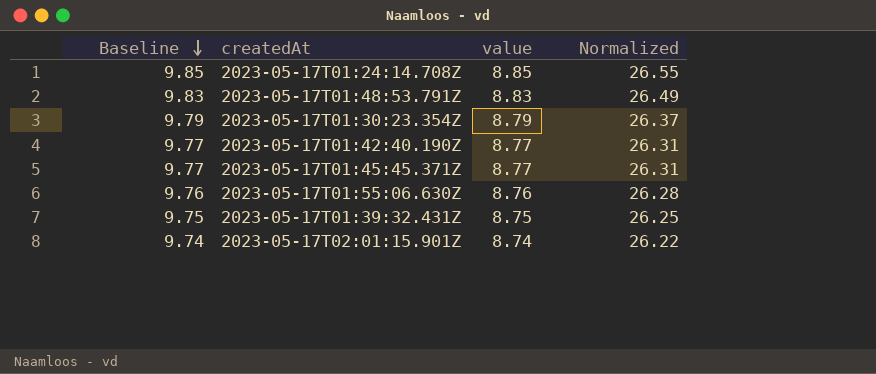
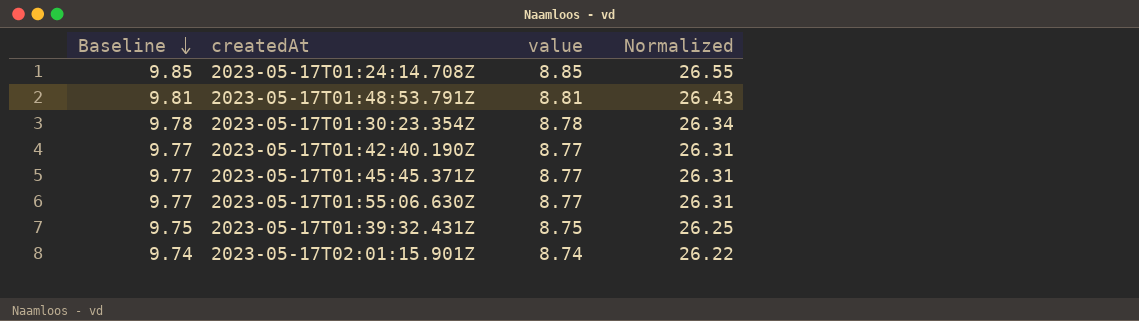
2023-05-17T01:48:53.791Z | Baseline: 9.83 -> 9.81
2023-05-17T01:48:53.791Z | value: 8.83 -> 8.81
2023-05-17T01:48:53.791Z | Normalized: 26.49 -> 26.43
2023-05-17T01:30:23.354Z | Baseline: 9.79 -> 9.78
2023-05-17T01:30:23.354Z | value: 8.79 -> 8.78
2023-05-17T01:30:23.354Z | Normalized: 26.37 -> 26.34
2023-05-17T01:55:06.630Z | Baseline: 9.76 -> 9.77
2023-05-17T01:55:06.630Z | value: 8.76 -> 8.77
2023-05-17T01:55:06.630Z | Normalized: 26.28 -> 26.31

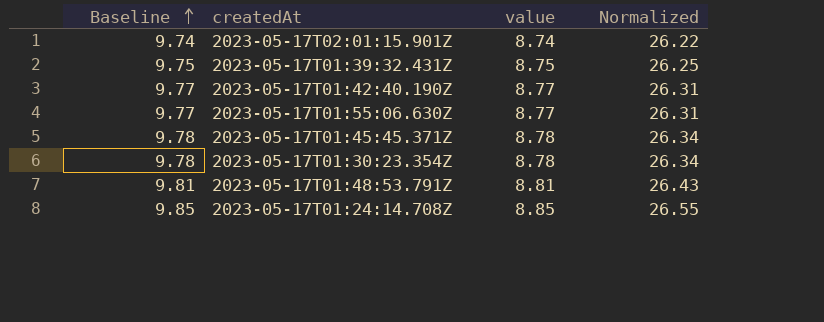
row order: Baseline descending -> Baseline ascending
2023-05-17T01:45:45.371Z | Baseline: 9.77 -> 9.78
2023-05-17T01:45:45.371Z | value: 8.77 -> 8.78
2023-05-17T01:45:45.371Z | Normalized: 26.31 -> 26.34

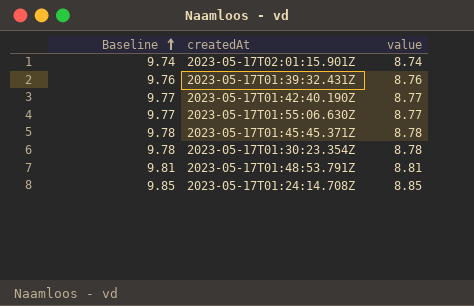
column Normalized | formula: [value] * 3 -> none
2023-05-17T01:39:32.431Z | Baseline: 9.75 -> 9.76
2023-05-17T01:39:32.431Z | value: 8.75 -> 8.76

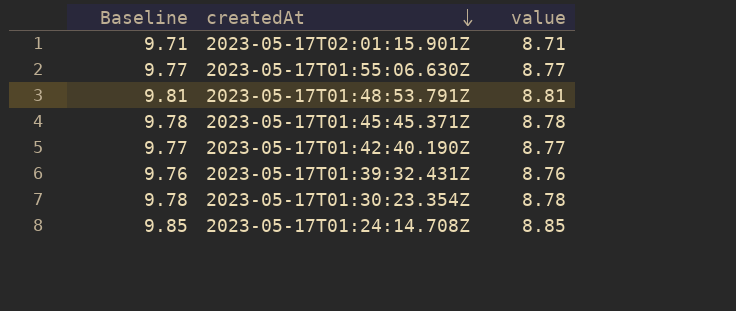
row order: Baseline ascending -> createdAt descending
2023-05-17T02:01:15.901Z | Baseline: 9.74 -> 9.71
2023-05-17T02:01:15.901Z | value: 8.74 -> 8.71

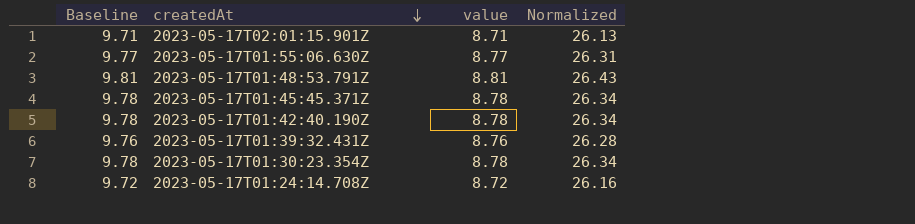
column Normalized | formula: none -> [value] * 3
2023-05-17T01:42:40.190Z | Baseline: 9.77 -> 9.78
2023-05-17T01:42:40.190Z | value: 8.77 -> 8.78
2023-05-17T01:24:14.708Z | Baseline: 9.85 -> 9.72
2023-05-17T01:24:14.708Z | value: 8.85 -> 8.72

